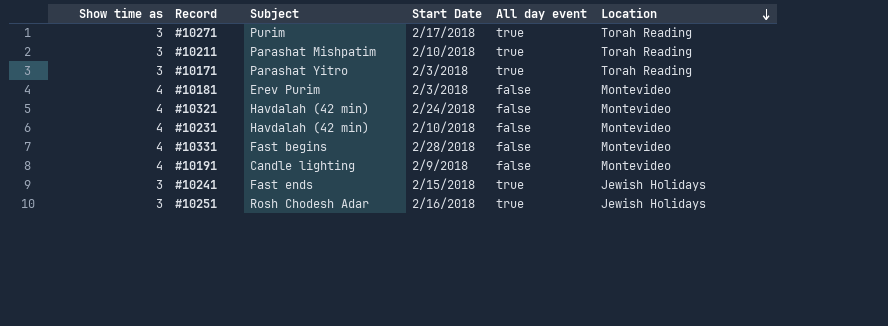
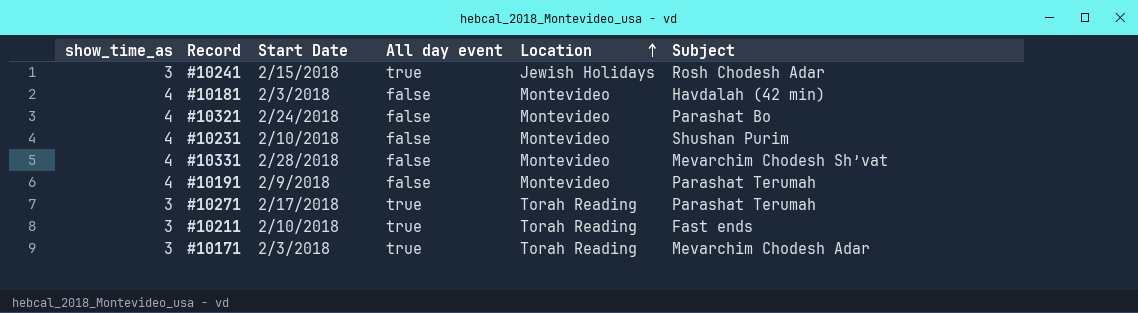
row order: Location descending -> Location ascending
column name: Show time as -> show_time_as
column Subject | position: 3 -> 6
row #10251: 3 | Rosh Chodesh Adar | 2/16/2018 | true | Jewish Holidays -> none
#10241 | Subject: Fast ends -> Rosh Chodesh Adar
#10181 | Subject: Erev Purim -> Havdalah (42 min)
#10321 | Subject: Havdalah (42 min) -> Parashat Bo
#10231 | Subject: Havdalah (42 min) -> Shushan Purim
#10331 | Subject: Fast begins -> Mevarchim Chodesh Sh’vat
#10191 | Subject: Candle lighting -> Parashat Terumah
#10271 | Subject: Purim -> Parashat Terumah
#10211 | Subject: Parashat Mishpatim -> Fast ends
#10171 | Subject: Parashat Yitro -> Mevarchim Chodesh Adar

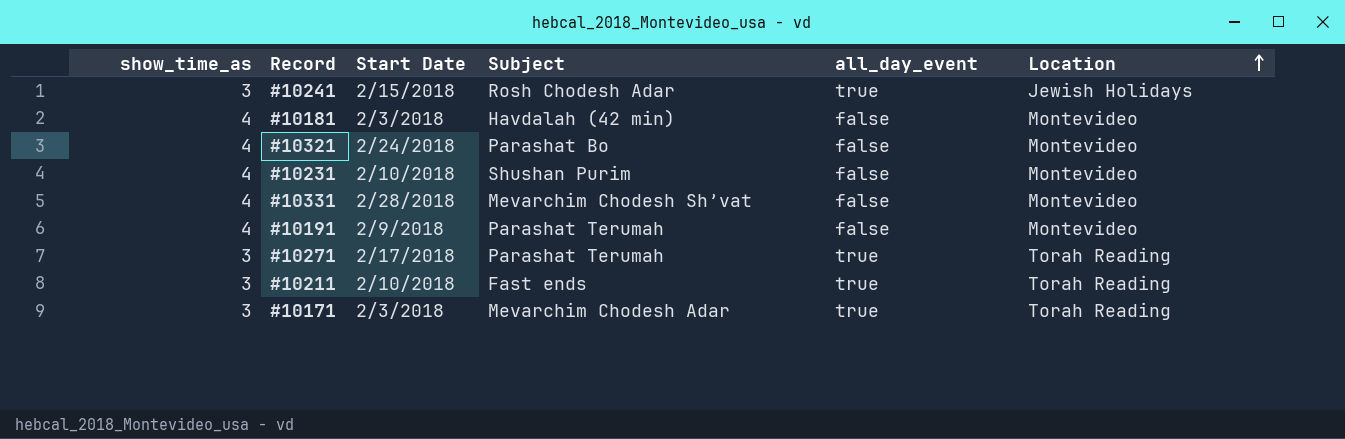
column Subject | position: 6 -> 4
column name: All day event -> all_day_event

